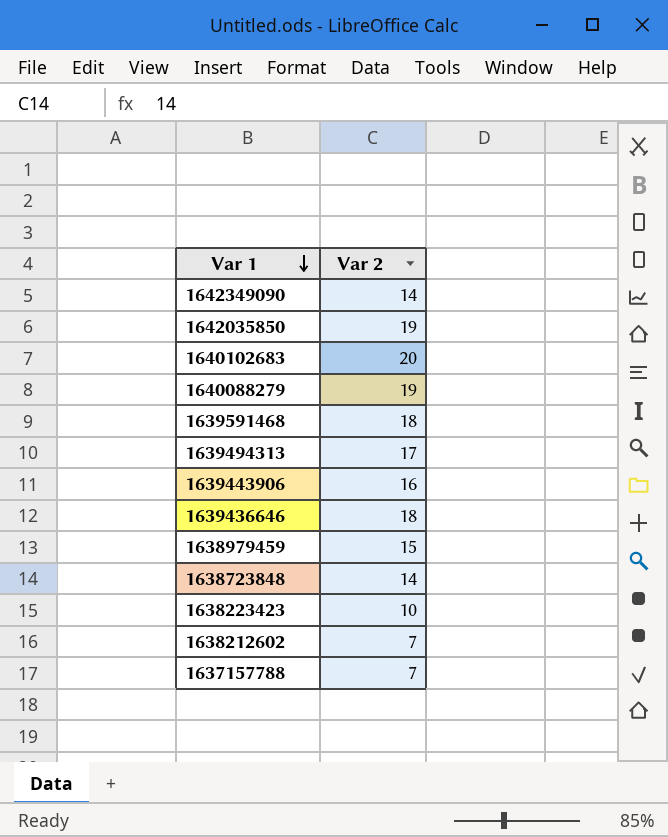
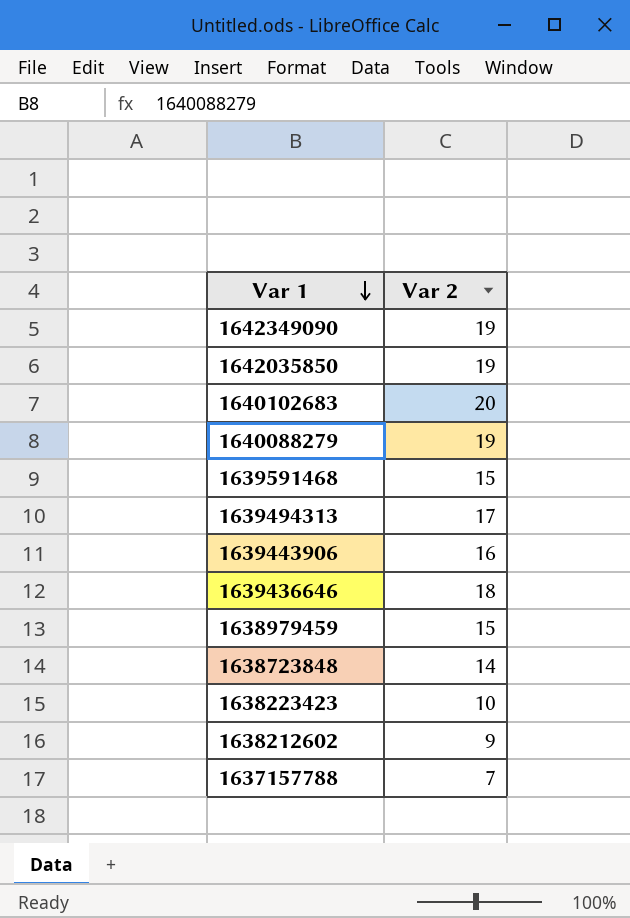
1642349090 | Var 2: 14 -> 19
1639591468 | Var 2: 18 -> 15
1638212602 | Var 2: 7 -> 9

